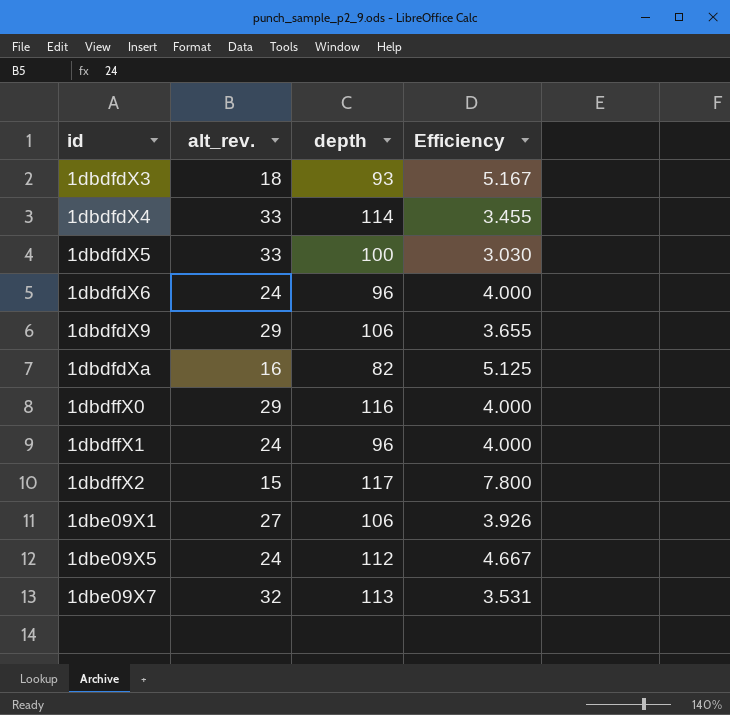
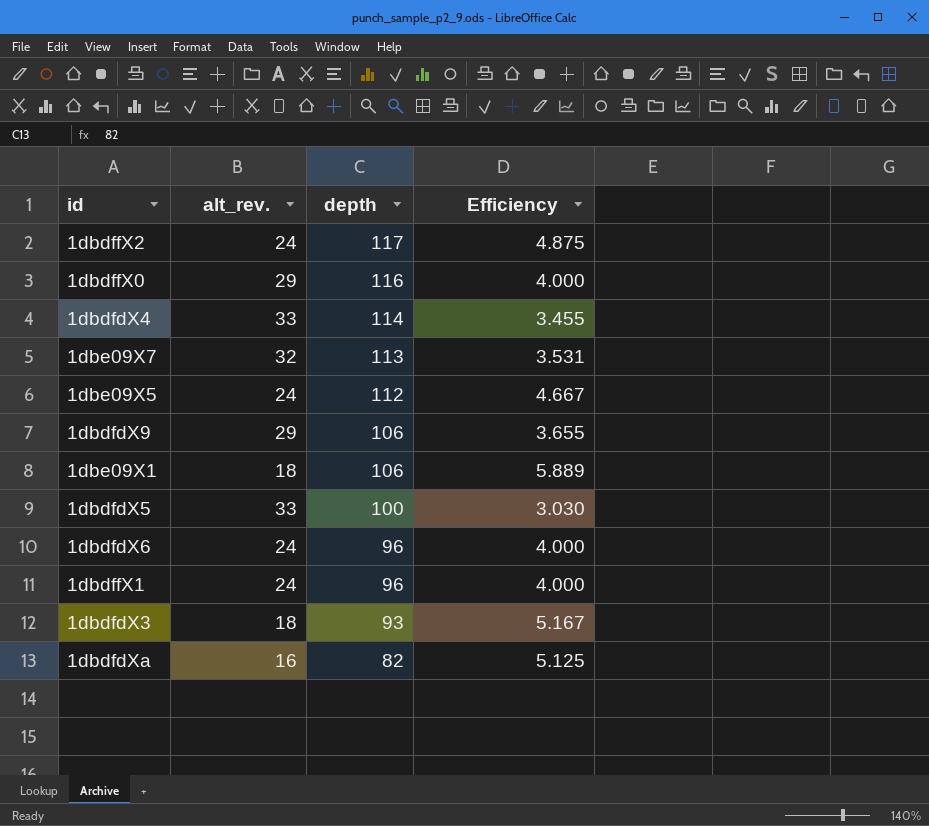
row order: id ascending -> depth descending
1dbdffX2 | alt_rev.: 15 -> 24
1dbdffX2 | Efficiency: 7.800 -> 4.875
1dbe09X1 | alt_rev.: 27 -> 18
1dbe09X1 | Efficiency: 3.926 -> 5.889

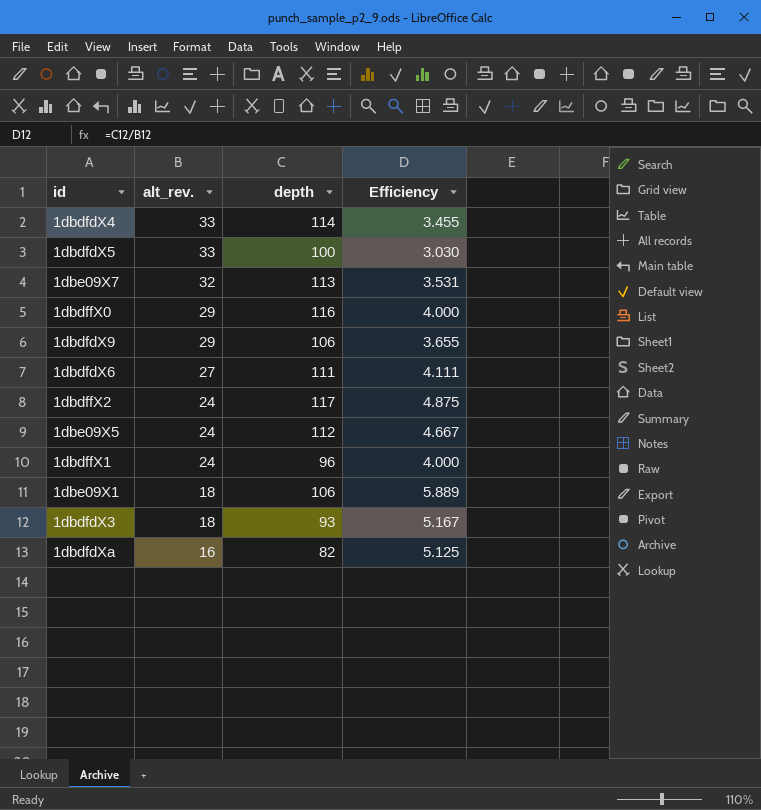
row order: depth descending -> alt_rev. descending
1dbdfdX6 | alt_rev.: 24 -> 27
1dbdfdX6 | depth: 96 -> 111
1dbdfdX6 | Efficiency: 4.000 -> 4.111

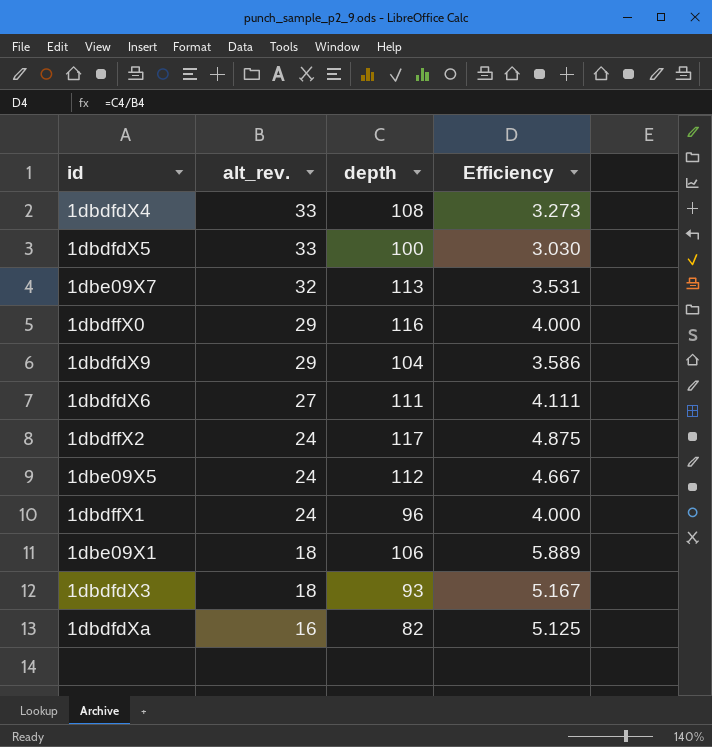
1dbdfdX4 | depth: 114 -> 108
1dbdfdX4 | Efficiency: 3.455 -> 3.273
1dbdfdX9 | depth: 106 -> 104
1dbdfdX9 | Efficiency: 3.655 -> 3.586

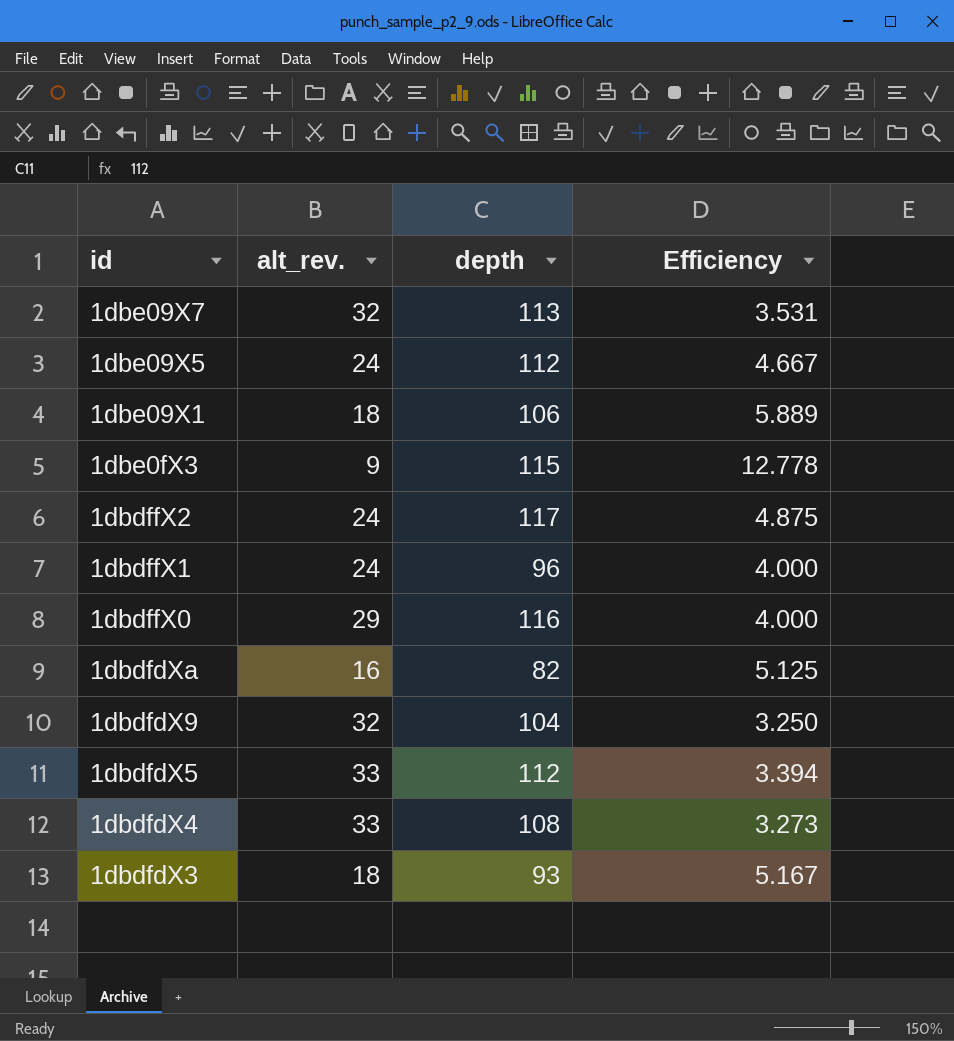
row order: alt_rev. descending -> id descending
row 1dbdfdX6: 27 | 111 | 4.111 -> none
row 1dbe0fX3: none -> 9 | 115 | 12.778
1dbdfdX9 | alt_rev.: 29 -> 32
1dbdfdX9 | Efficiency: 3.586 -> 3.250
1dbdfdX5 | depth: 100 -> 112
1dbdfdX5 | Efficiency: 3.030 -> 3.394

